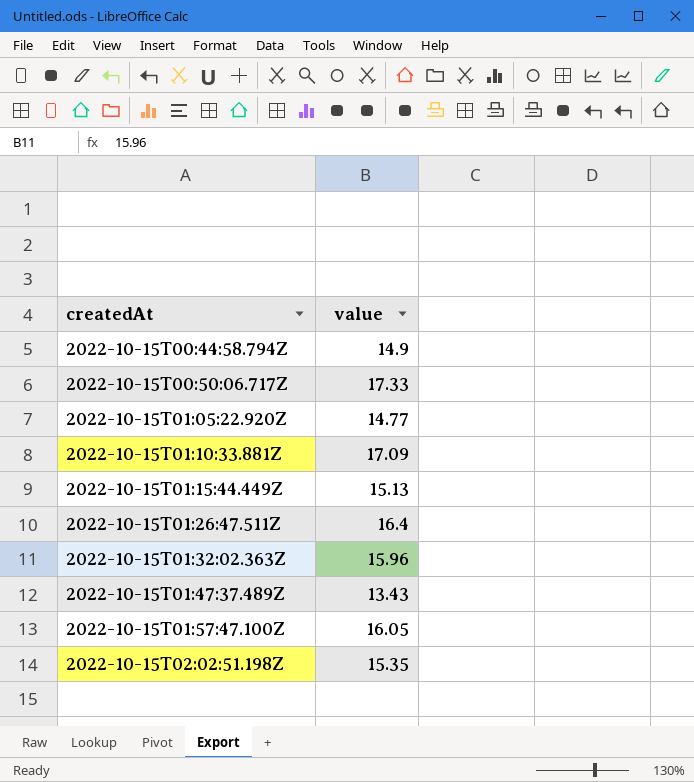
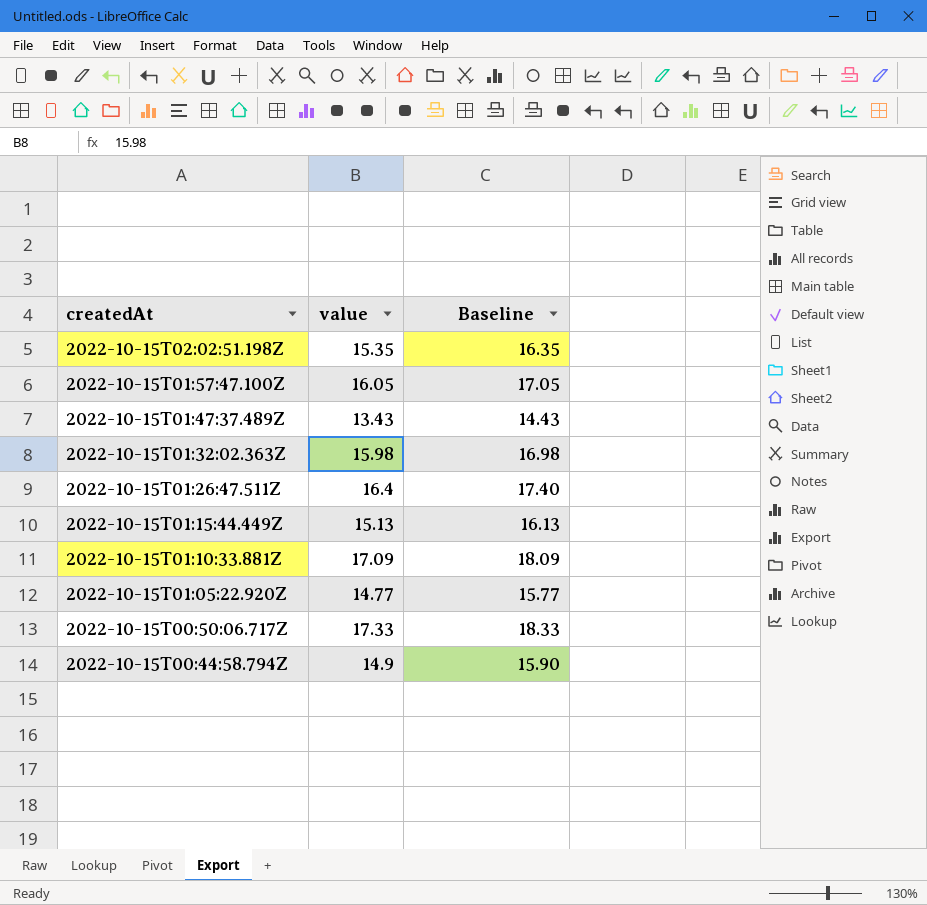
row order: createdAt ascending -> createdAt descending
column Baseline | formula: none -> [value] + 1
2022-10-15T01:32:02.363Z | value: 15.96 -> 15.98

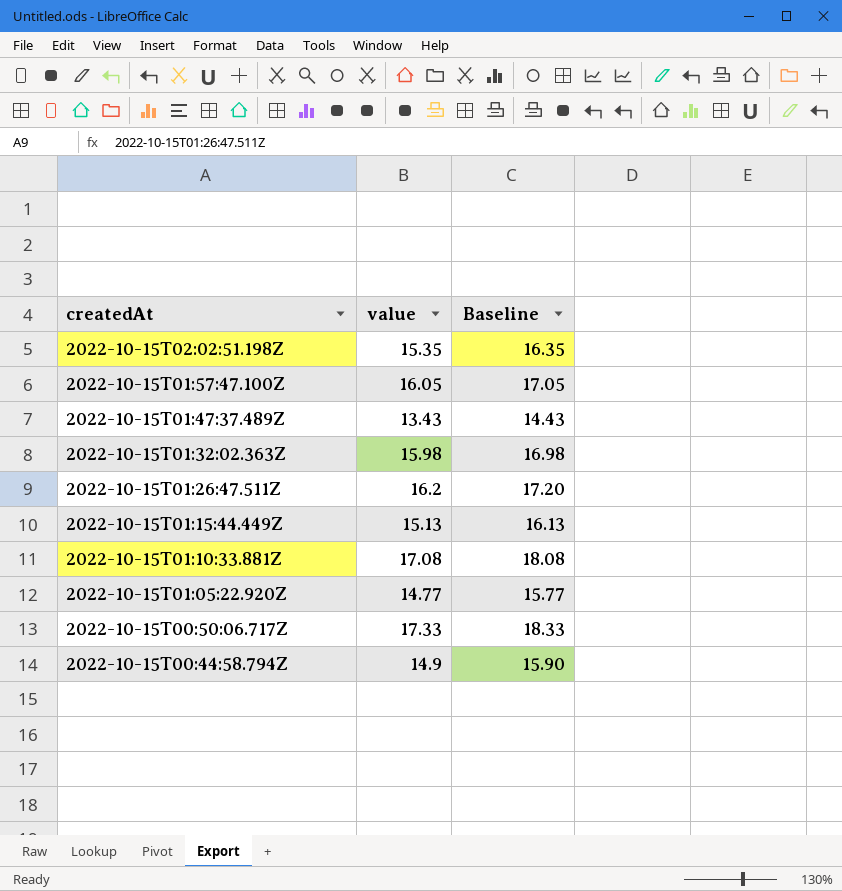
2022-10-15T01:26:47.511Z | value: 16.4 -> 16.2
2022-10-15T01:26:47.511Z | Baseline: 17.40 -> 17.20
2022-10-15T01:10:33.881Z | value: 17.09 -> 17.08
2022-10-15T01:10:33.881Z | Baseline: 18.09 -> 18.08

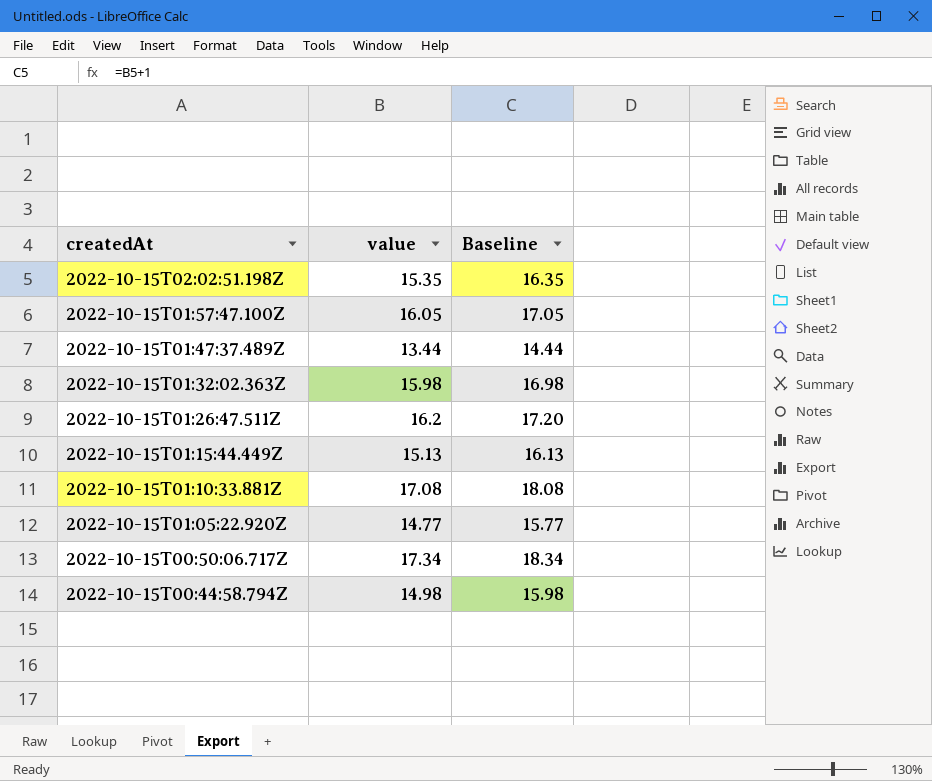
2022-10-15T01:47:37.489Z | value: 13.43 -> 13.44
2022-10-15T01:47:37.489Z | Baseline: 14.43 -> 14.44
2022-10-15T00:50:06.717Z | value: 17.33 -> 17.34
2022-10-15T00:50:06.717Z | Baseline: 18.33 -> 18.34
2022-10-15T00:44:58.794Z | value: 14.9 -> 14.98
2022-10-15T00:44:58.794Z | Baseline: 15.90 -> 15.98

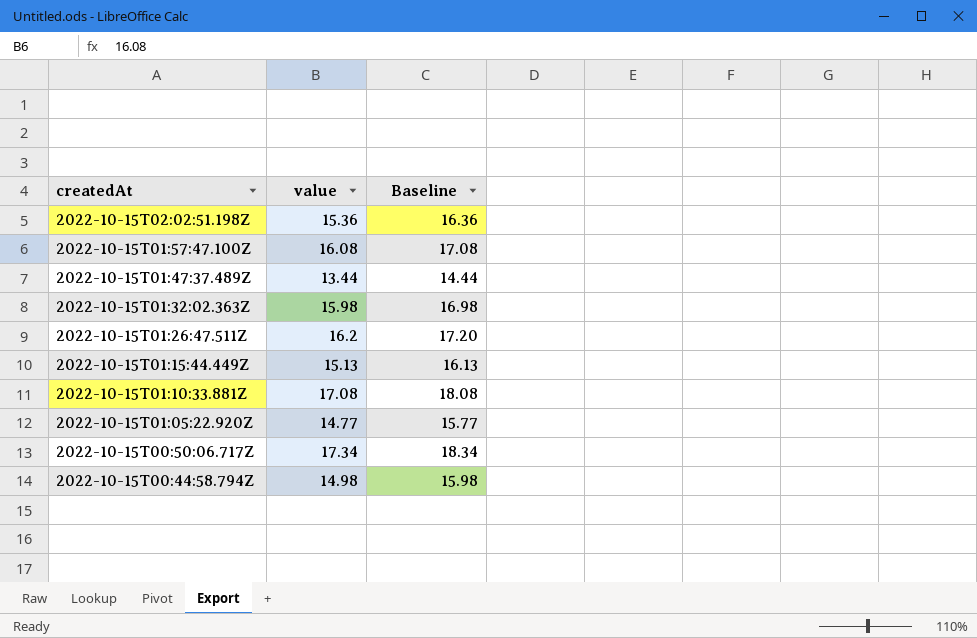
2022-10-15T02:02:51.198Z | value: 15.35 -> 15.36
2022-10-15T02:02:51.198Z | Baseline: 16.35 -> 16.36
2022-10-15T01:57:47.100Z | value: 16.05 -> 16.08
2022-10-15T01:57:47.100Z | Baseline: 17.05 -> 17.08

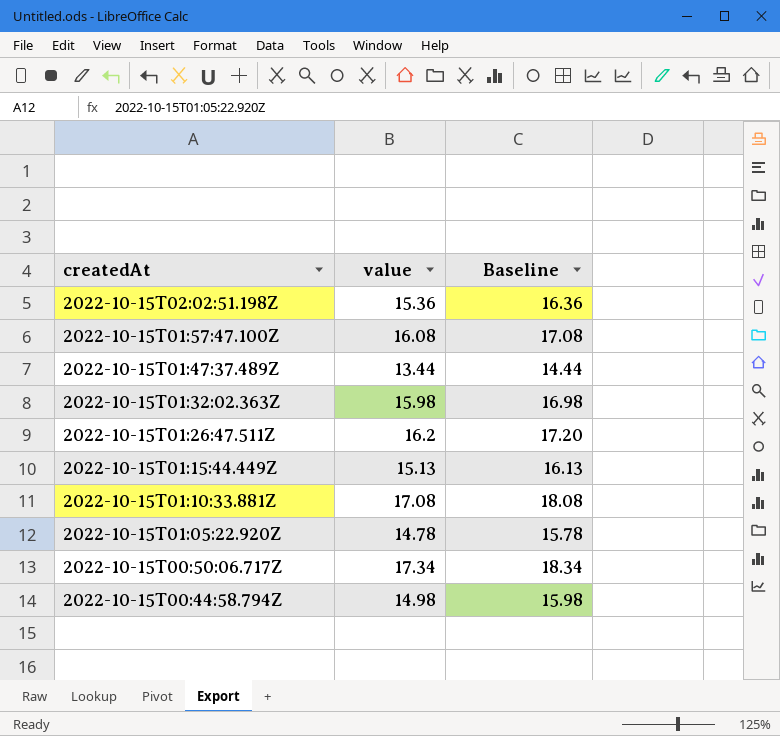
2022-10-15T01:05:22.920Z | value: 14.77 -> 14.78
2022-10-15T01:05:22.920Z | Baseline: 15.77 -> 15.78

